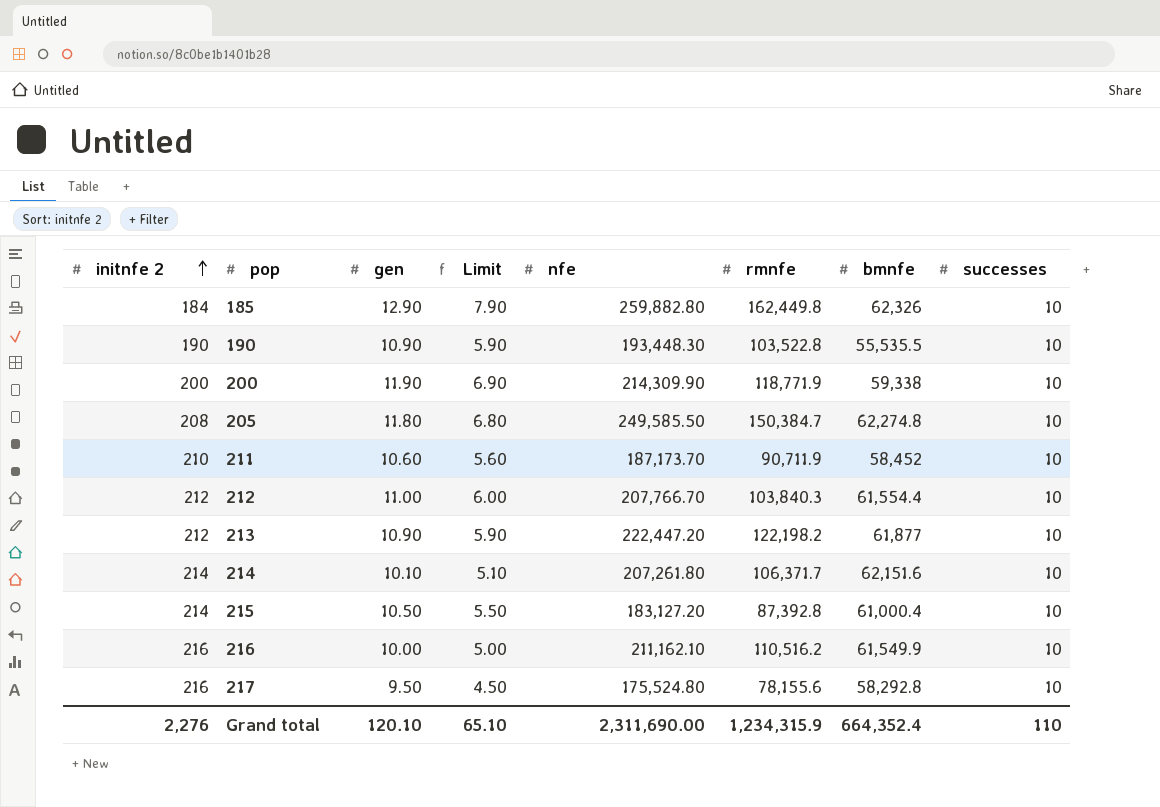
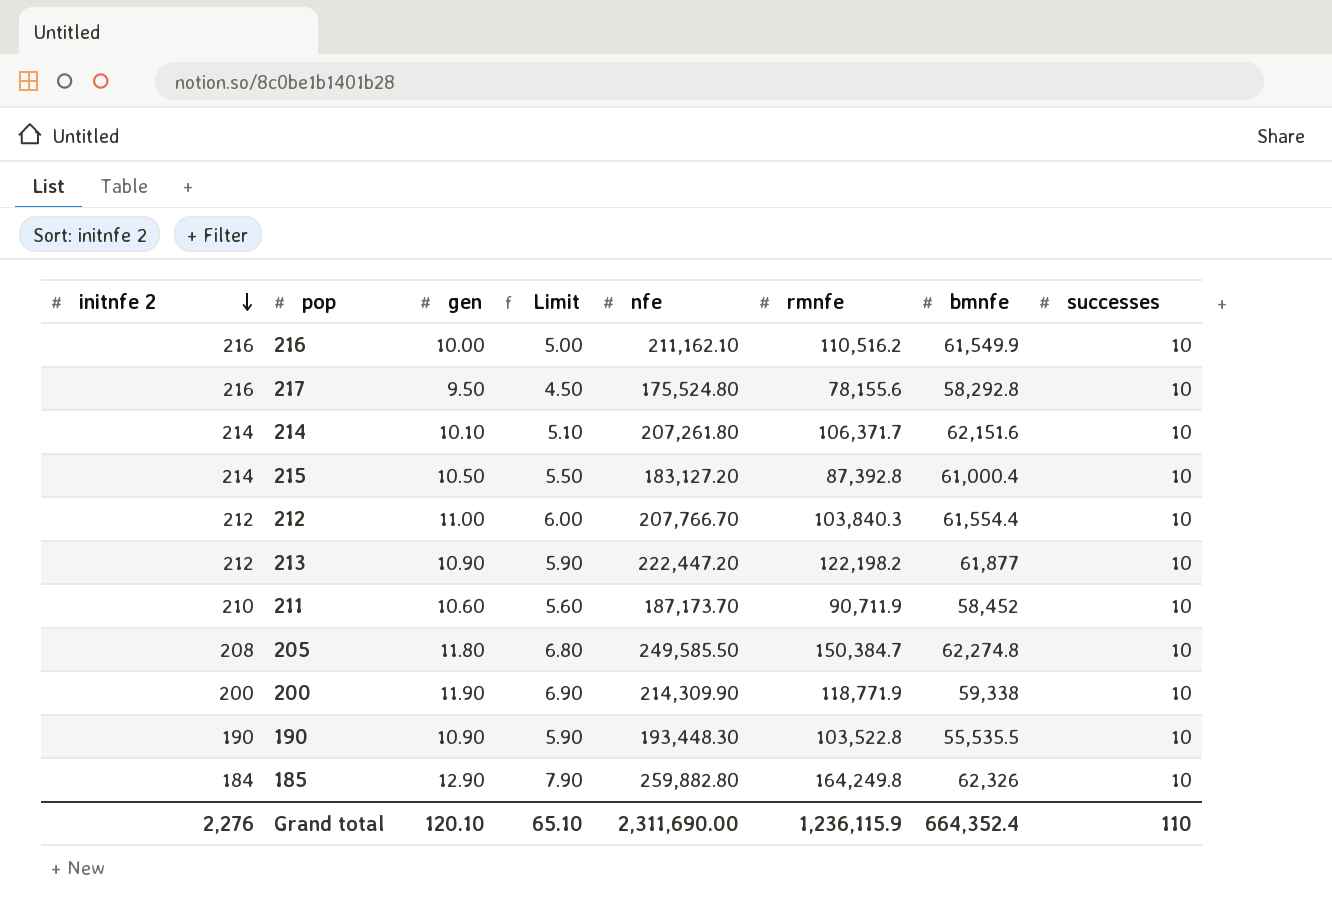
row order: initnfe 2 ascending -> initnfe 2 descending
185 | rmnfe: 162,449.8 -> 164,249.8
Grand total | rmnfe: 1,234,315.9 -> 1,236,115.9

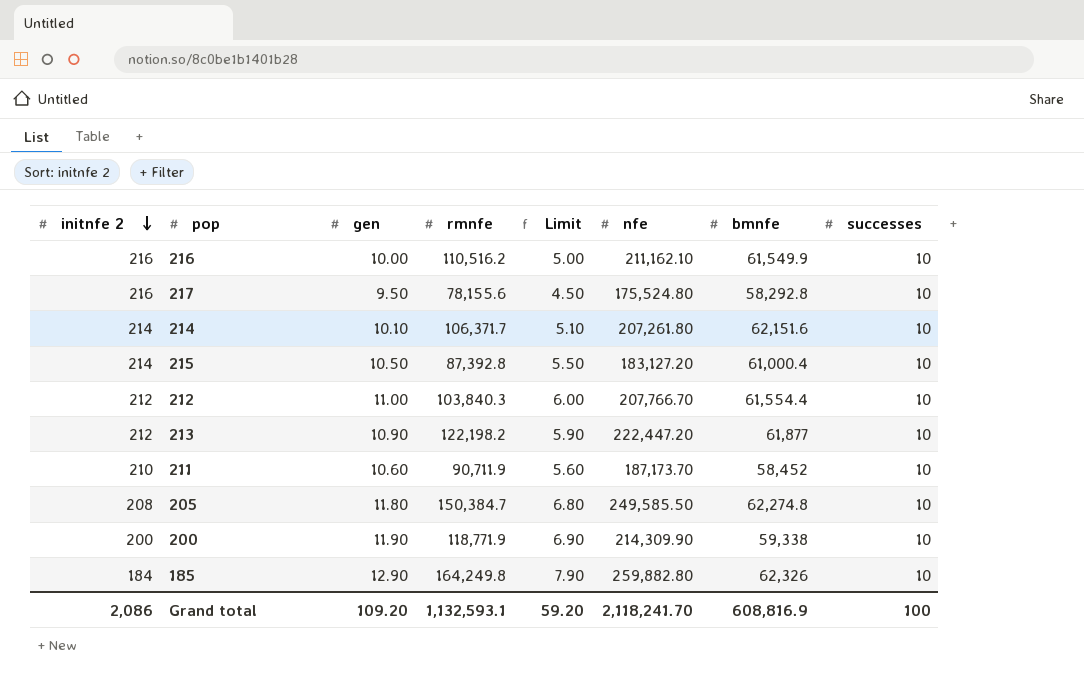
column rmnfe | position: 6 -> 4
row 190: 190 | 10.90 | 5.90 | 193,448.30 | 103,522.8 | 55,535.5 | 10 -> none
Grand total | initnfe 2: 2,276 -> 2,086
Grand total | gen: 120.10 -> 109.20
Grand total | rmnfe: 1,236,115.9 -> 1,132,593.1
Grand total | Limit: 65.10 -> 59.20
Grand total | nfe: 2,311,690.00 -> 2,118,241.70
Grand total | bmnfe: 664,352.4 -> 608,816.9
Grand total | successes: 110 -> 100

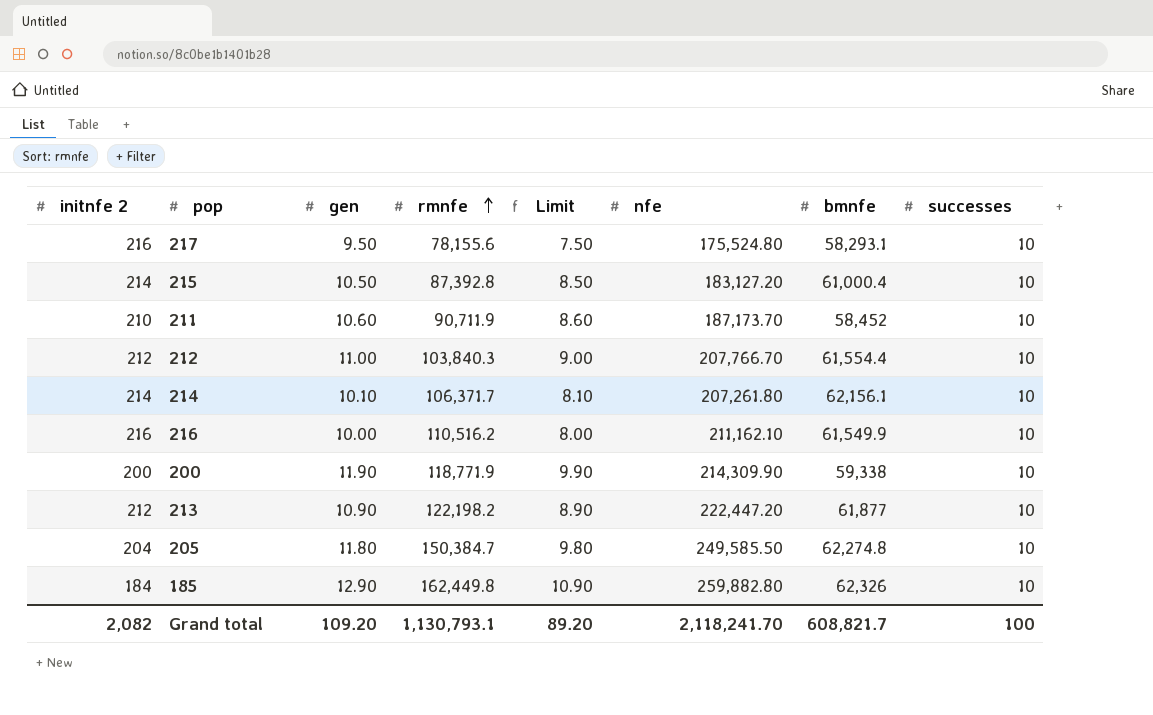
row order: initnfe 2 descending -> rmnfe ascending
column Limit | formula: [gen] - 5 -> [gen] - 2
217 | bmnfe: 58,292.8 -> 58,293.1
214 | bmnfe: 62,151.6 -> 62,156.1
205 | initnfe 2: 208 -> 204
185 | rmnfe: 164,249.8 -> 162,449.8
Grand total | initnfe 2: 2,086 -> 2,082
Grand total | rmnfe: 1,132,593.1 -> 1,130,793.1
Grand total | Limit: 59.20 -> 89.20
Grand total | bmnfe: 608,816.9 -> 608,821.7

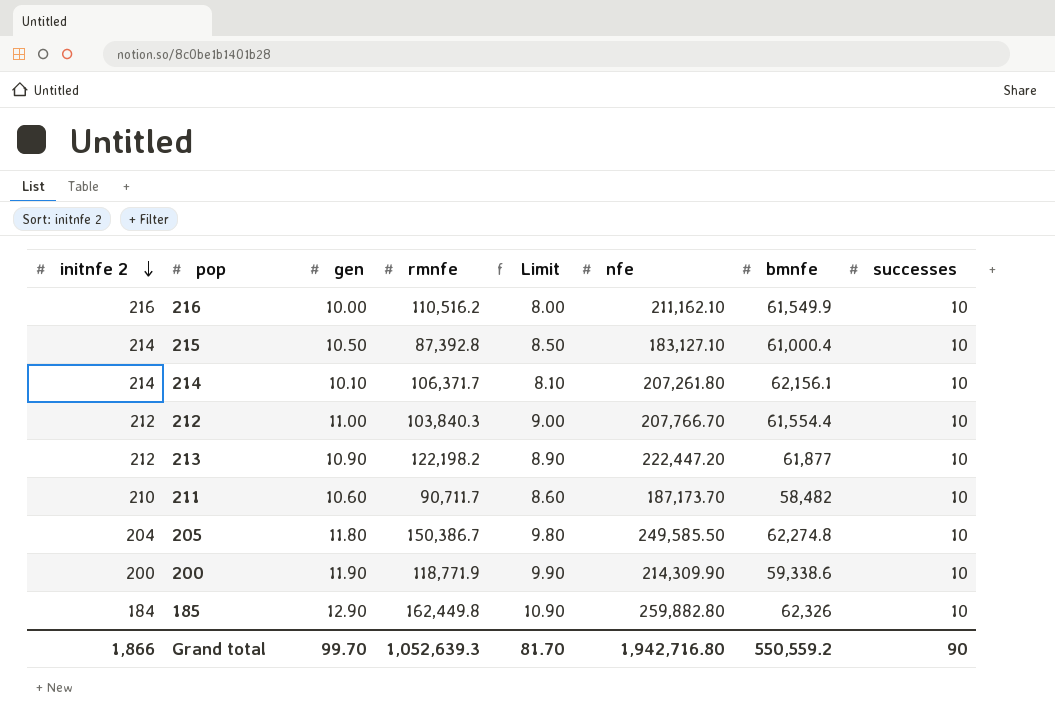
row order: rmnfe ascending -> initnfe 2 descending
row 217: 216 | 9.50 | 78,155.6 | 7.50 | 175,524.80 | 58,293.1 | 10 -> none
215 | nfe: 183,127.20 -> 183,127.10
211 | rmnfe: 90,711.9 -> 90,711.7
211 | bmnfe: 58,452 -> 58,482
205 | rmnfe: 150,384.7 -> 150,386.7
200 | bmnfe: 59,338 -> 59,338.6
Grand total | initnfe 2: 2,082 -> 1,866
Grand total | gen: 109.20 -> 99.70
Grand total | rmnfe: 1,130,793.1 -> 1,052,639.3
Grand total | Limit: 89.20 -> 81.70
Grand total | nfe: 2,118,241.70 -> 1,942,716.80
Grand total | bmnfe: 608,821.7 -> 550,559.2
Grand total | successes: 100 -> 90

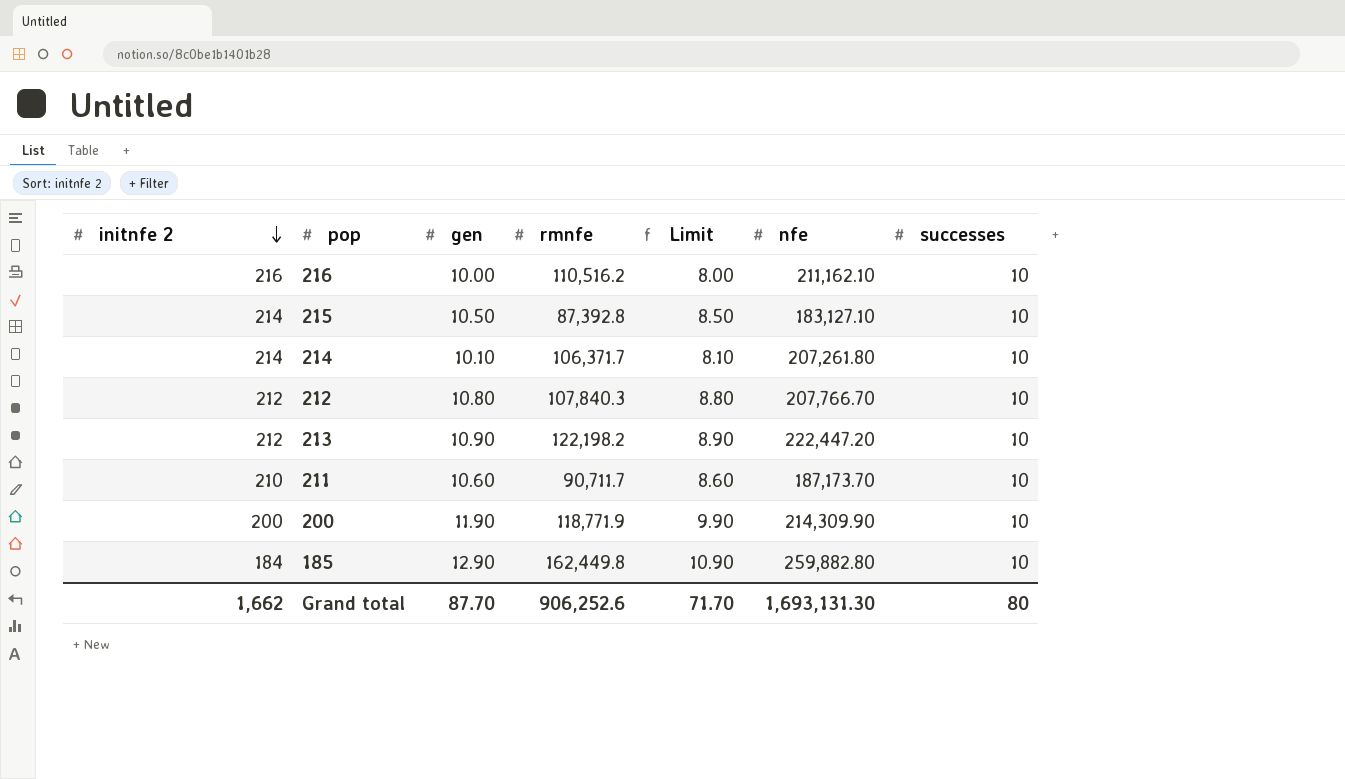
column bmnfe | position: 7 -> none
row 205: 204 | 11.80 | 150,386.7 | 9.80 | 249,585.50 | 62,274.8 | 10 -> none
212 | gen: 11.00 -> 10.80
212 | rmnfe: 103,840.3 -> 107,840.3
212 | Limit: 9.00 -> 8.80
Grand total | initnfe 2: 1,866 -> 1,662
Grand total | gen: 99.70 -> 87.70
Grand total | rmnfe: 1,052,639.3 -> 906,252.6
Grand total | Limit: 81.70 -> 71.70
Grand total | nfe: 1,942,716.80 -> 1,693,131.30
Grand total | successes: 90 -> 80

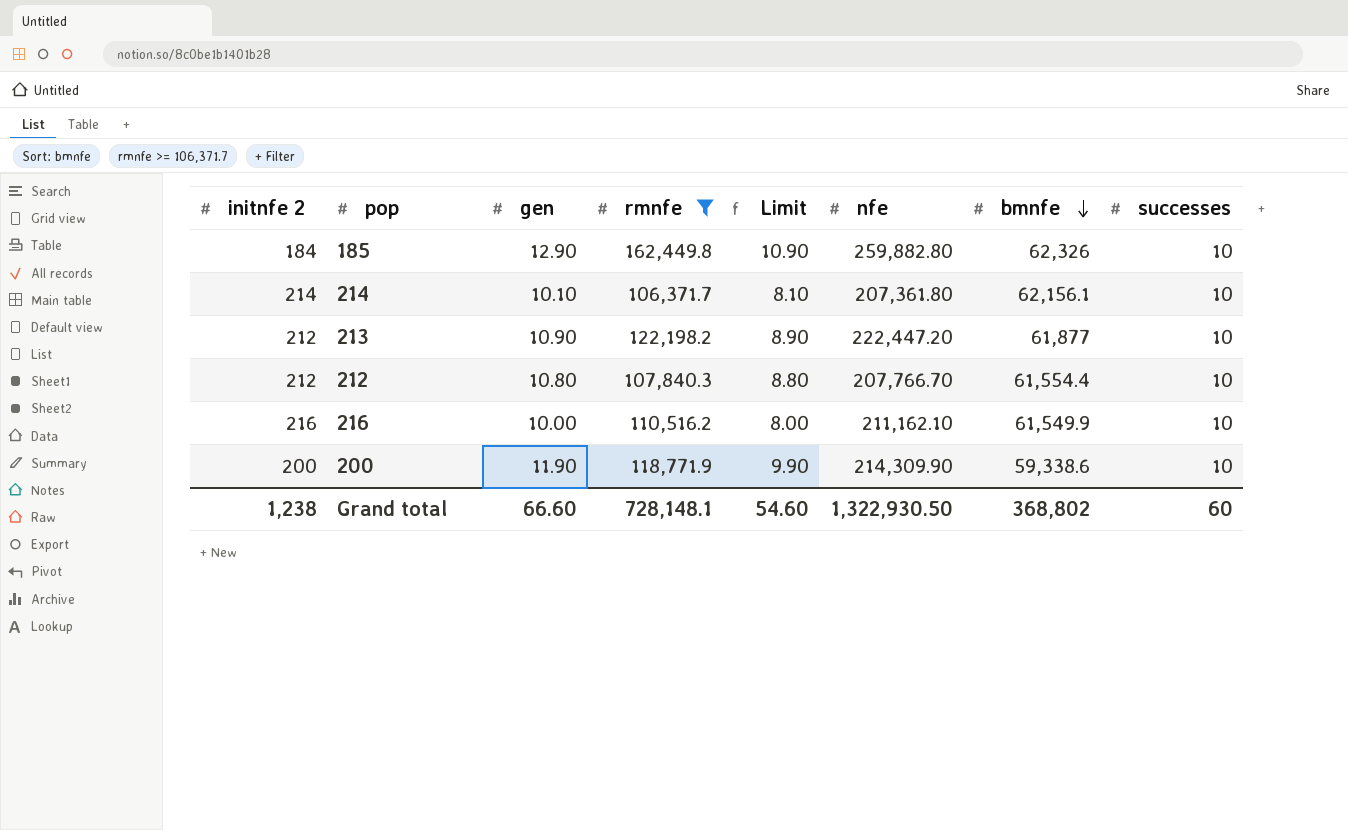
filter: none -> rmnfe >= 106,371.7
row order: initnfe 2 descending -> bmnfe descending
column bmnfe | position: none -> 7
214 | nfe: 207,261.80 -> 207,361.80
Grand total | initnfe 2: 1,662 -> 1,238
Grand total | gen: 87.70 -> 66.60
Grand total | rmnfe: 906,252.6 -> 728,148.1
Grand total | Limit: 71.70 -> 54.60
Grand total | nfe: 1,693,131.30 -> 1,322,930.50
Grand total | successes: 80 -> 60

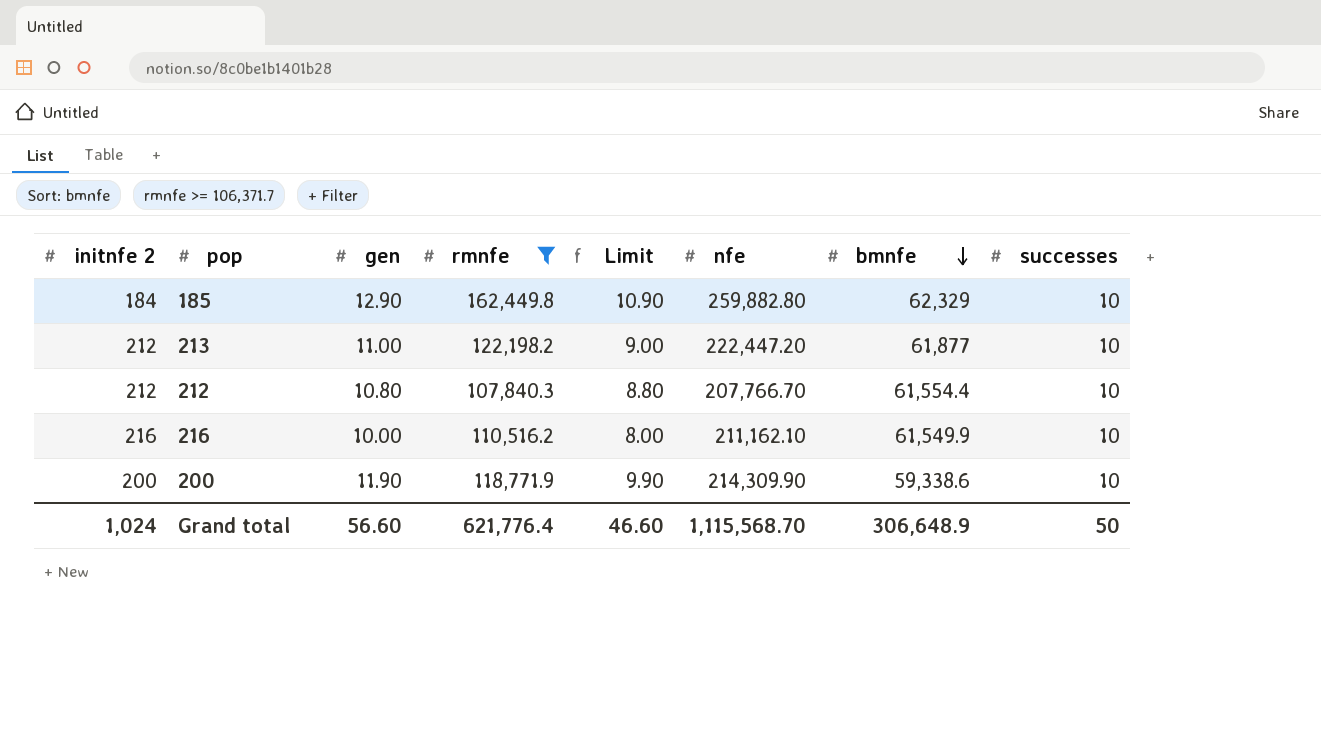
row 214: 214 | 10.10 | 106,371.7 | 8.10 | 207,361.80 | 62,156.1 | 10 -> none
185 | bmnfe: 62,326 -> 62,329
213 | gen: 10.90 -> 11.00
213 | Limit: 8.90 -> 9.00
Grand total | initnfe 2: 1,238 -> 1,024
Grand total | gen: 66.60 -> 56.60
Grand total | rmnfe: 728,148.1 -> 621,776.4
Grand total | Limit: 54.60 -> 46.60
Grand total | nfe: 1,322,930.50 -> 1,115,568.70
Grand total | bmnfe: 368,802 -> 306,648.9
Grand total | successes: 60 -> 50

